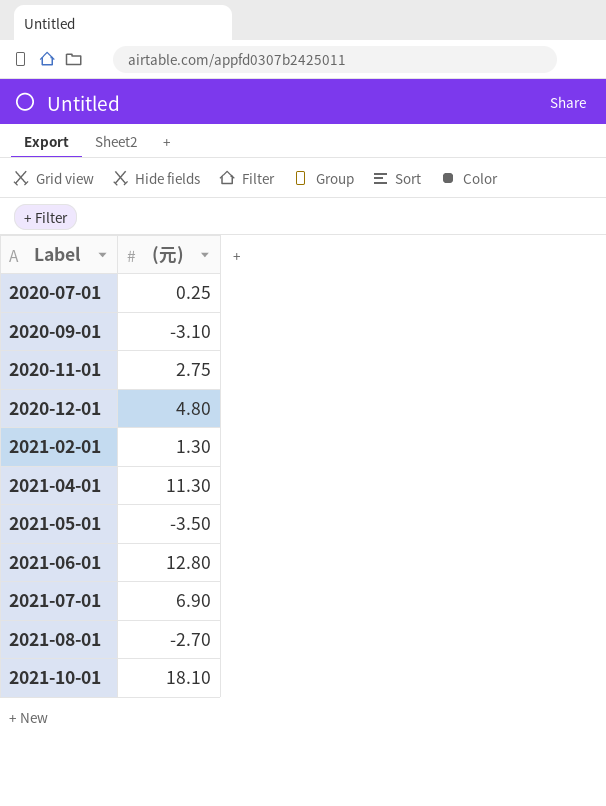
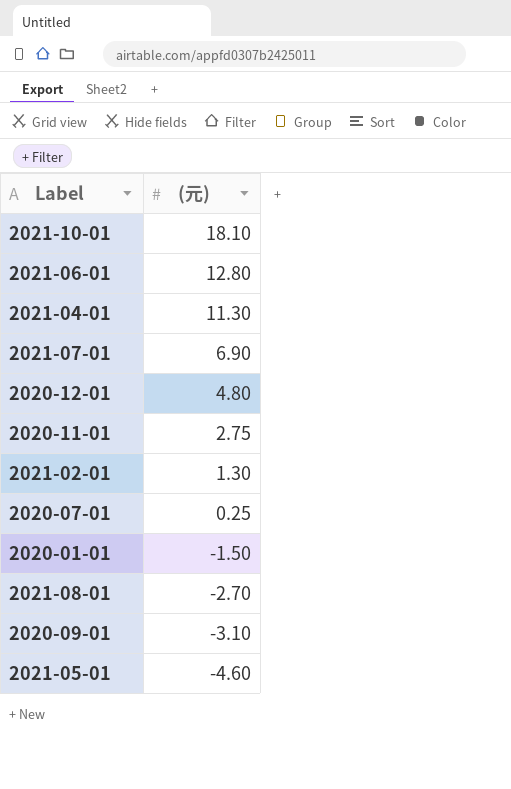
row order: Label ascending -> (元) descending
row 2020-01-01: none -> -1.50
2021-05-01 | (元): -3.50 -> -4.60

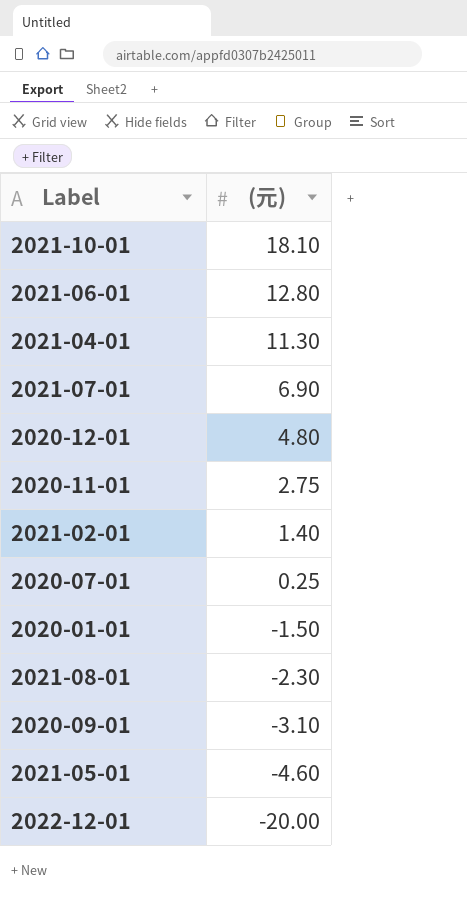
2021-02-01 | (元): 1.30 -> 1.40
2021-08-01 | (元): -2.70 -> -2.30
row 2022-12-01: none -> -20.00

